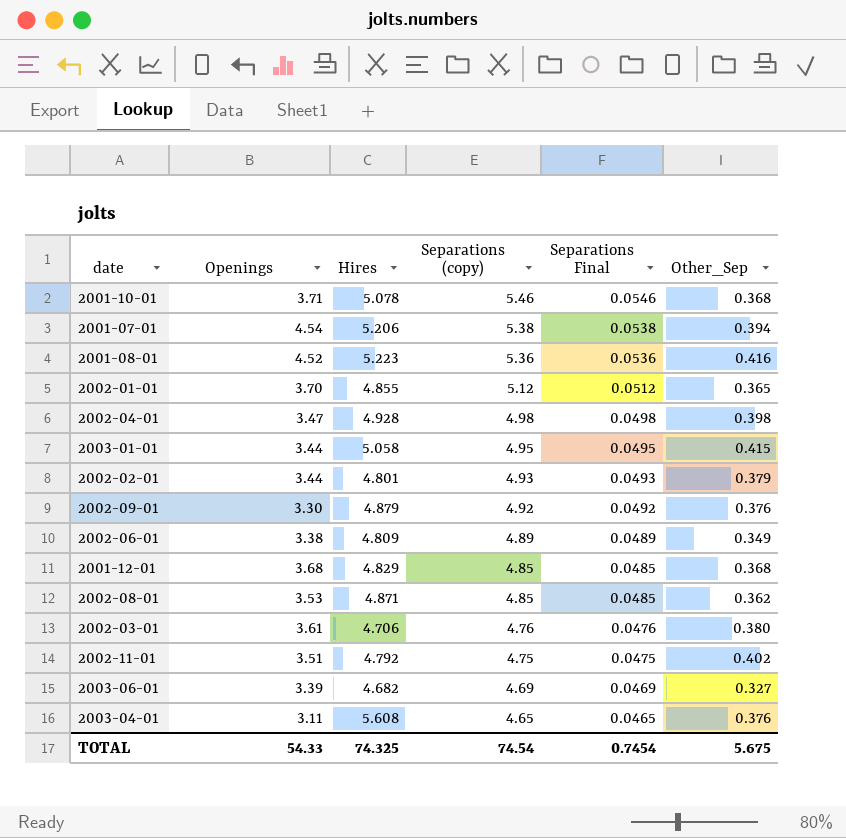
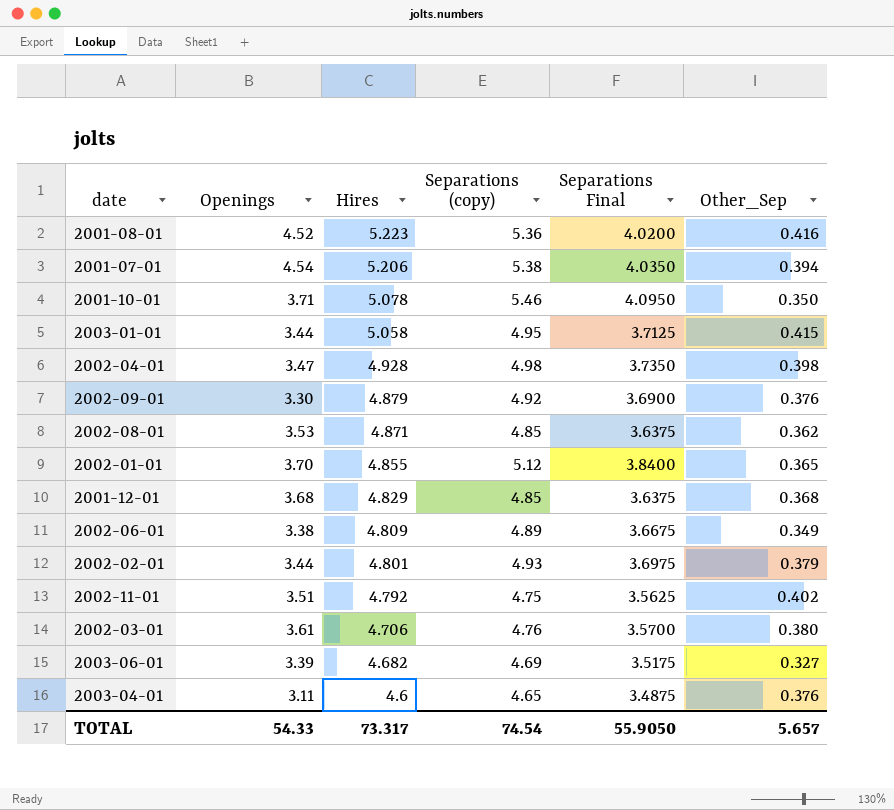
row order: Separations (copy) descending -> Hires descending
column Separations Final | formula: [Separations (copy)] * 0.01 -> [Separations (copy)] * 0.75
2001-10-01 | Other_Sep: 0.368 -> 0.350
2003-04-01 | Hires: 5.608 -> 4.6
TOTAL | Hires: 74.325 -> 73.317
TOTAL | Separations Final: 0.7454 -> 55.9050
TOTAL | Other_Sep: 5.675 -> 5.657

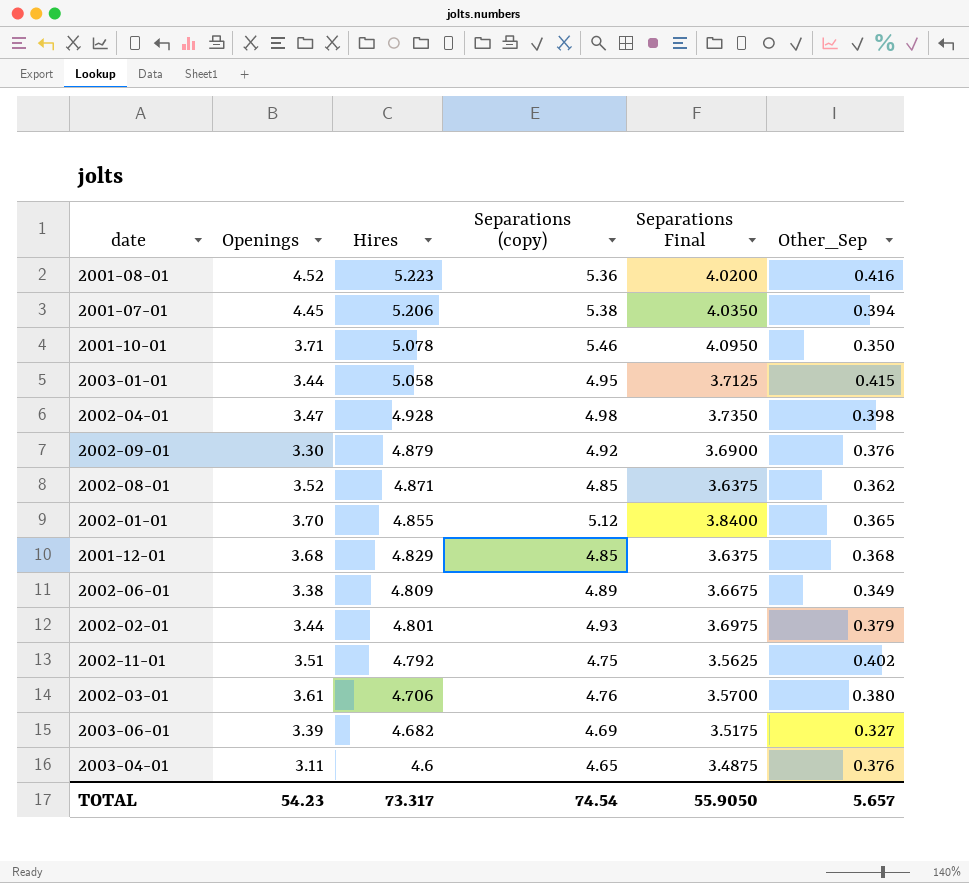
2001-07-01 | Openings: 4.54 -> 4.45
2002-08-01 | Openings: 3.53 -> 3.52
TOTAL | Openings: 54.33 -> 54.23

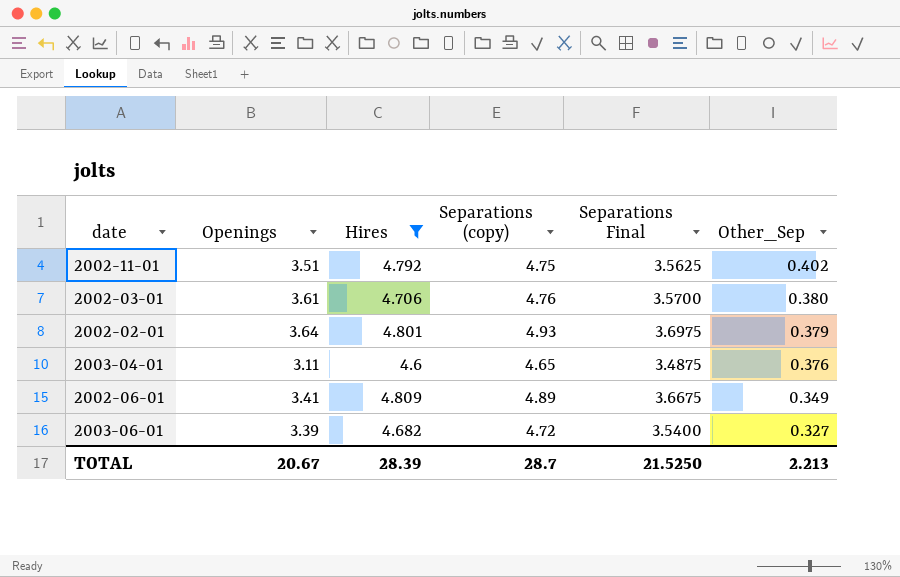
filter: none -> Hires <= 4.809
row order: Hires descending -> Other_Sep descending
2002-02-01 | Openings: 3.44 -> 3.64
2002-06-01 | Openings: 3.38 -> 3.41
2003-06-01 | Separations (copy): 4.69 -> 4.72
2003-06-01 | Separations Final: 3.5175 -> 3.5400
TOTAL | Openings: 54.23 -> 20.67
TOTAL | Hires: 73.317 -> 28.39
TOTAL | Separations (copy): 74.54 -> 28.7
TOTAL | Separations Final: 55.9050 -> 21.5250
TOTAL | Other_Sep: 5.657 -> 2.213

